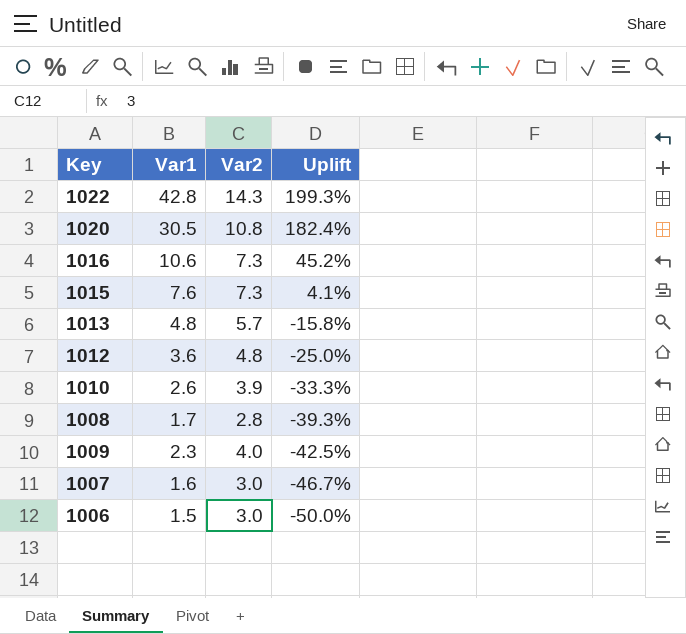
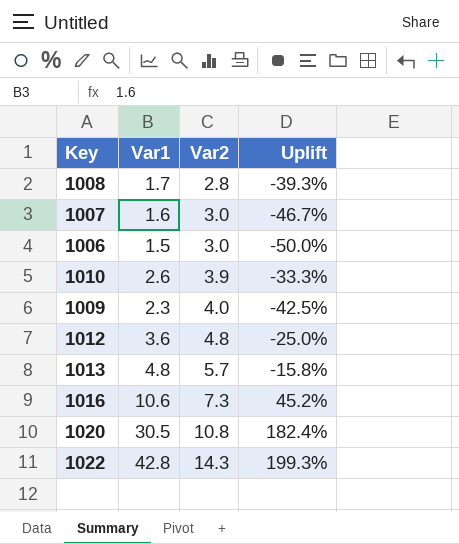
row order: Uplift descending -> Var2 ascending
row 1015: 7.6 | 7.3 | 4.1% -> none

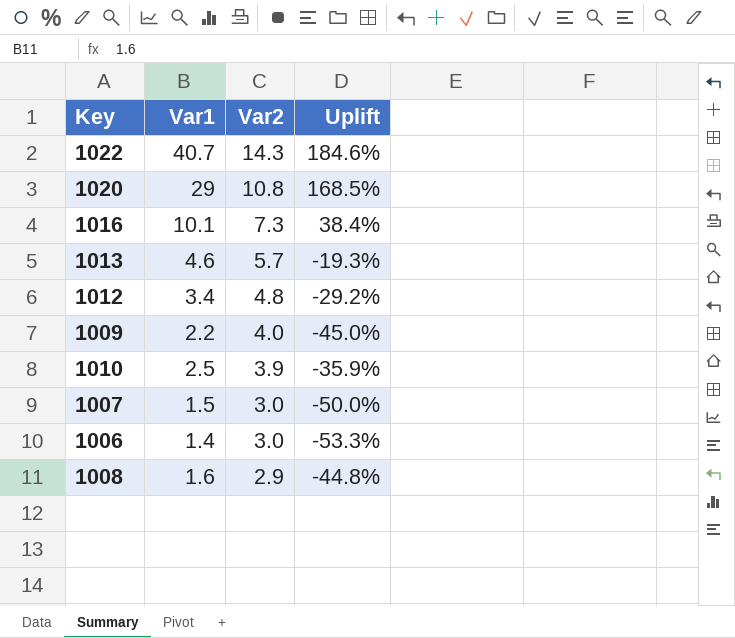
row order: Var2 ascending -> Var2 descending
1022 | Var1: 42.8 -> 40.7
1022 | Uplift: 199.3% -> 184.6%
1020 | Var1: 30.5 -> 29
1020 | Uplift: 182.4% -> 168.5%
1016 | Var1: 10.6 -> 10.1
1016 | Uplift: 45.2% -> 38.4%
1013 | Var1: 4.8 -> 4.6
1013 | Uplift: -15.8% -> -19.3%
1012 | Var1: 3.6 -> 3.4
1012 | Uplift: -25.0% -> -29.2%
1009 | Var1: 2.3 -> 2.2
1009 | Uplift: -42.5% -> -45.0%
1010 | Var1: 2.6 -> 2.5
1010 | Uplift: -33.3% -> -35.9%
1007 | Var1: 1.6 -> 1.5
1007 | Uplift: -46.7% -> -50.0%
1006 | Var1: 1.5 -> 1.4
1006 | Uplift: -50.0% -> -53.3%
1008 | Var1: 1.7 -> 1.6
1008 | Var2: 2.8 -> 2.9
1008 | Uplift: -39.3% -> -44.8%

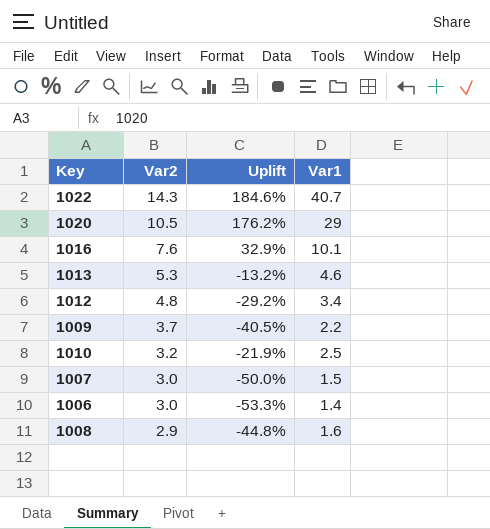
column Var1 | position: 2 -> 4
1020 | Var2: 10.8 -> 10.5
1020 | Uplift: 168.5% -> 176.2%
1016 | Var2: 7.3 -> 7.6
1016 | Uplift: 38.4% -> 32.9%
1013 | Var2: 5.7 -> 5.3
1013 | Uplift: -19.3% -> -13.2%
1009 | Var2: 4.0 -> 3.7
1009 | Uplift: -45.0% -> -40.5%
1010 | Var2: 3.9 -> 3.2
1010 | Uplift: -35.9% -> -21.9%

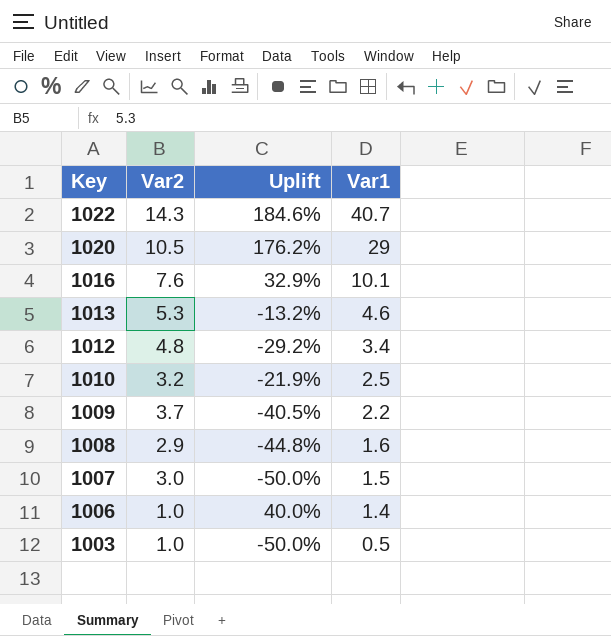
row order: Var2 descending -> Key descending
1006 | Var2: 3.0 -> 1.0
1006 | Uplift: -53.3% -> 40.0%
row 1003: none -> 1.0 | -50.0% | 0.5

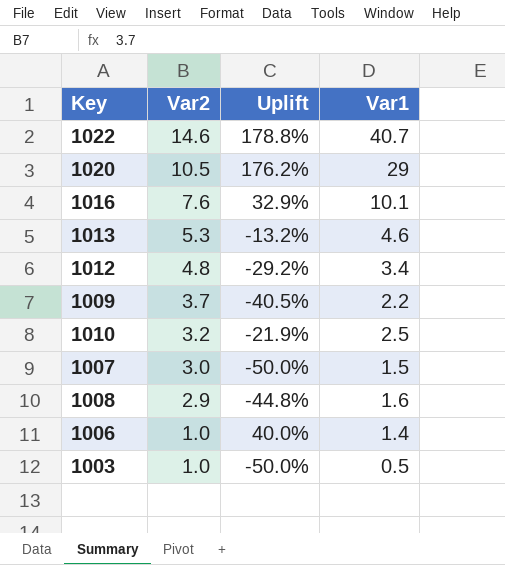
row order: Key descending -> Var2 descending
1022 | Var2: 14.3 -> 14.6
1022 | Uplift: 184.6% -> 178.8%

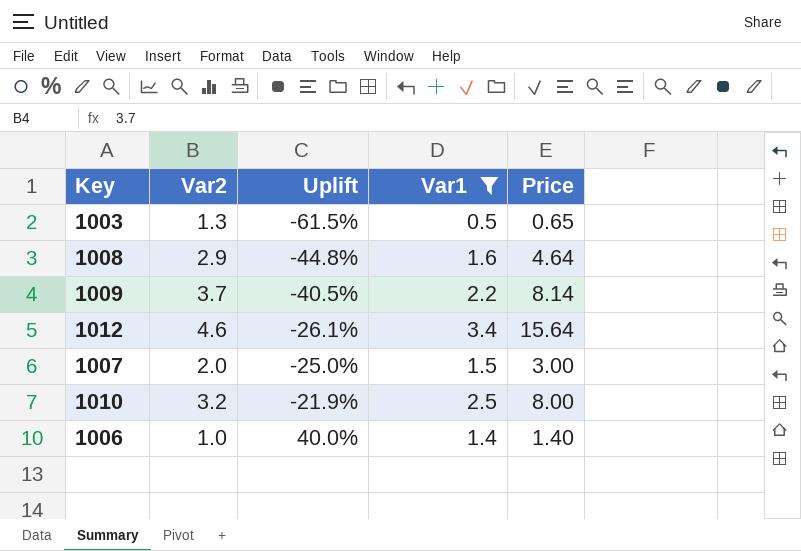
filter: none -> Var1 <= 3.4
row order: Var2 descending -> Uplift ascending
column Price | formula: none -> [Var2] * [Var1]
1003 | Var2: 1.0 -> 1.3
1003 | Uplift: -50.0% -> -61.5%
1012 | Var2: 4.8 -> 4.6
1012 | Uplift: -29.2% -> -26.1%
1007 | Var2: 3.0 -> 2.0
1007 | Uplift: -50.0% -> -25.0%

